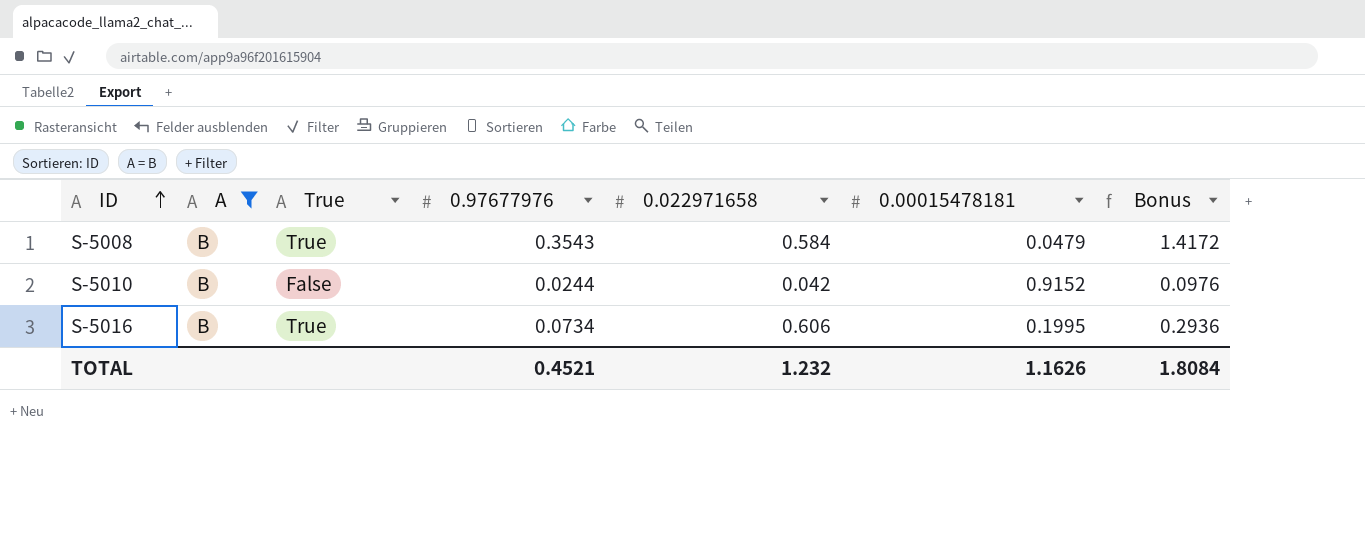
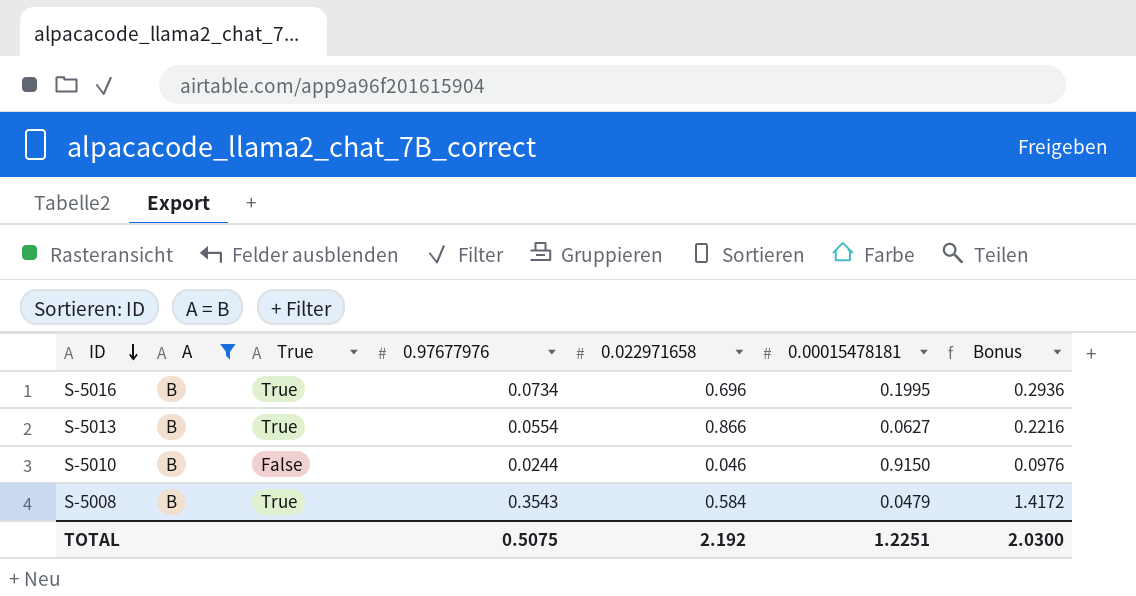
row order: ID ascending -> ID descending
S-5016 | 0.022971658: 0.606 -> 0.696
row S-5013: none -> B | True | 0.0554 | 0.866 | 0.0627 | 0.2216
S-5010 | 0.022971658: 0.042 -> 0.046
S-5010 | 0.00015478181: 0.9152 -> 0.9150
TOTAL | 0.97677976: 0.4521 -> 0.5075
TOTAL | 0.022971658: 1.232 -> 2.192
TOTAL | 0.00015478181: 1.1626 -> 1.2251
TOTAL | Bonus: 1.8084 -> 2.0300

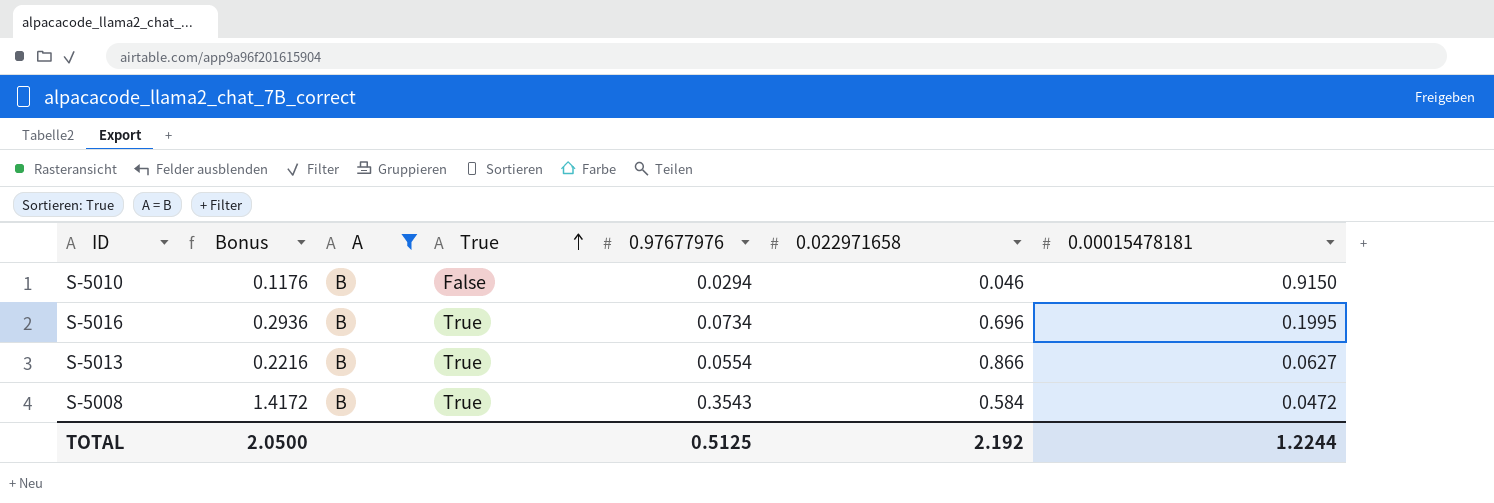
row order: ID descending -> True ascending
column Bonus | position: 7 -> 2
S-5010 | Bonus: 0.0976 -> 0.1176
S-5010 | 0.97677976: 0.0244 -> 0.0294
S-5008 | 0.00015478181: 0.0479 -> 0.0472
TOTAL | Bonus: 2.0300 -> 2.0500
TOTAL | 0.97677976: 0.5075 -> 0.5125
TOTAL | 0.00015478181: 1.2251 -> 1.2244

